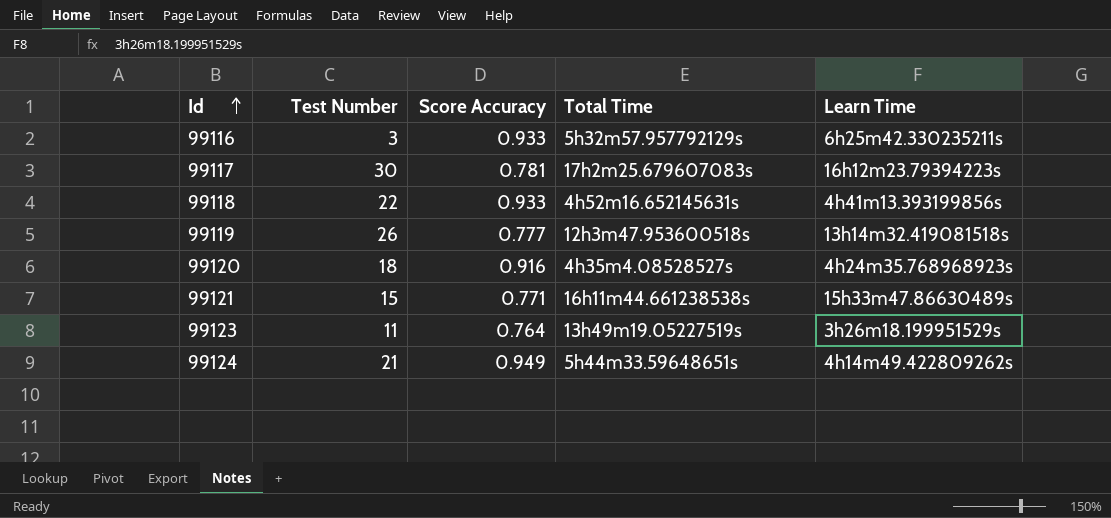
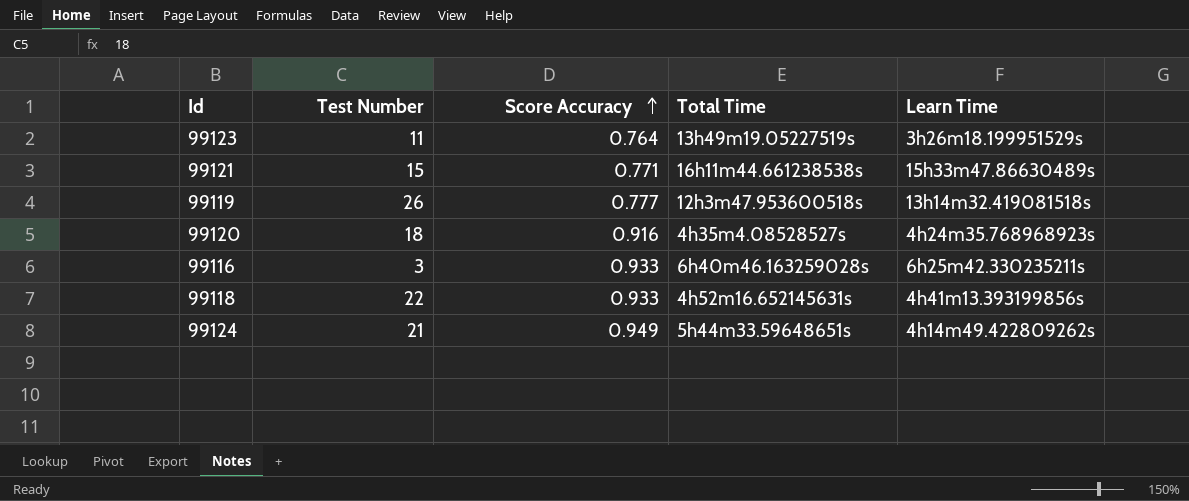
row order: Id ascending -> Score Accuracy ascending
row 99117: 30 | 0.781 | 17h2m25.679607083s | 16h12m23.79394223s -> none
99116 | Total Time: 5h32m57.957792129s -> 6h40m46.163259028s

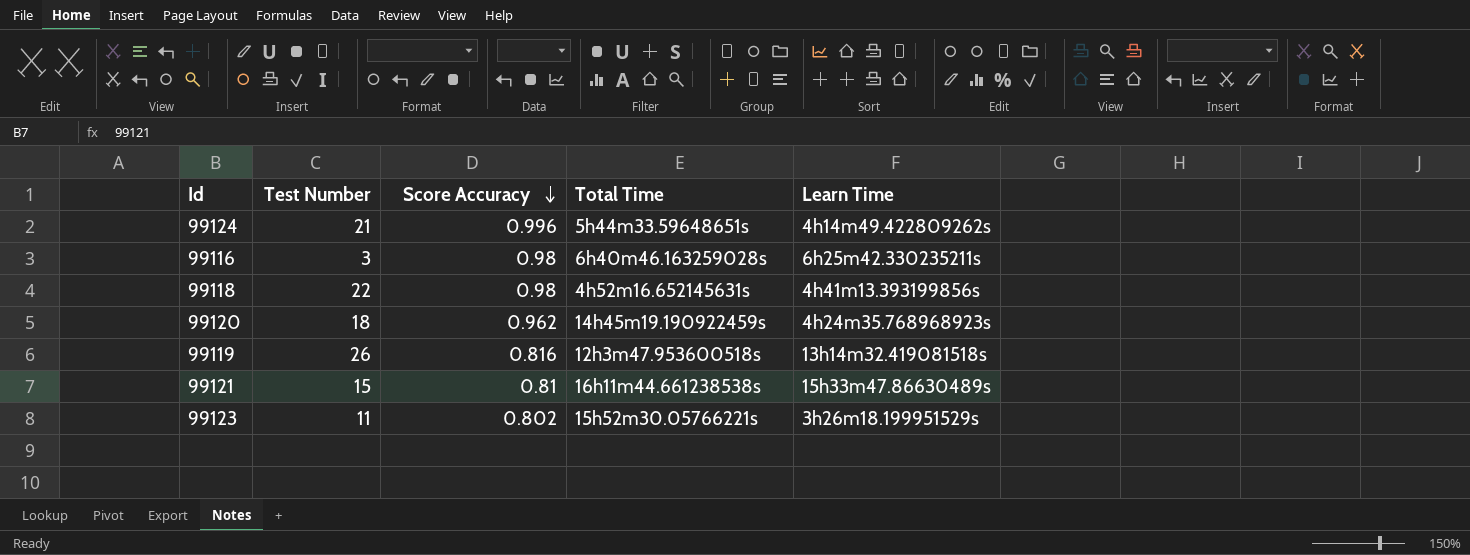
row order: Score Accuracy ascending -> Score Accuracy descending
99124 | Score Accuracy: 0.949 -> 0.996
99116 | Score Accuracy: 0.933 -> 0.98
99118 | Score Accuracy: 0.933 -> 0.98
99120 | Score Accuracy: 0.916 -> 0.962
99120 | Total Time: 4h35m4.08528527s -> 14h45m19.190922459s
99119 | Score Accuracy: 0.777 -> 0.816
99121 | Score Accuracy: 0.771 -> 0.81
99123 | Score Accuracy: 0.764 -> 0.802
99123 | Total Time: 13h49m19.05227519s -> 15h52m30.05766221s

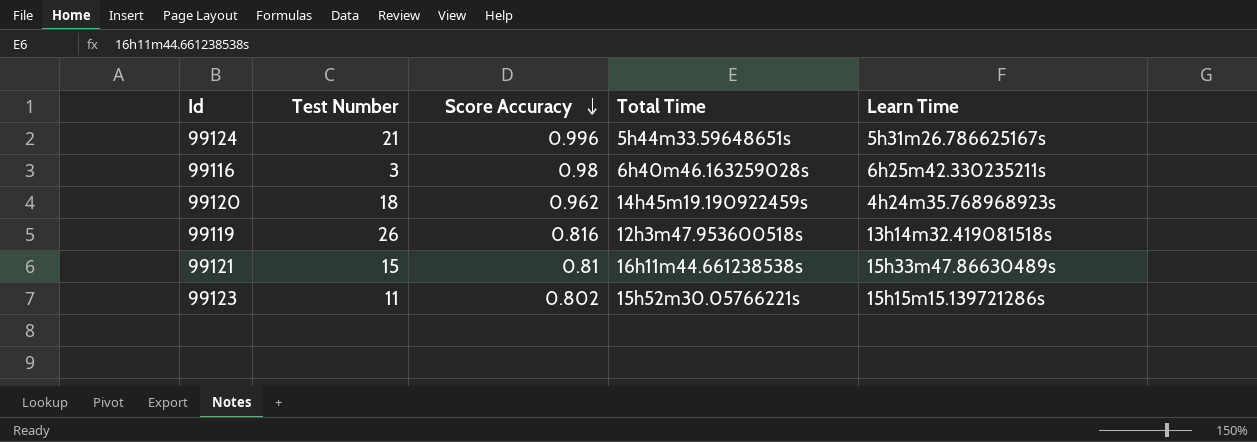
row 99118: 22 | 0.98 | 4h52m16.652145631s | 4h41m13.393199856s -> none
99124 | Learn Time: 4h14m49.422809262s -> 5h31m26.786625167s
99123 | Learn Time: 3h26m18.199951529s -> 15h15m15.139721286s

